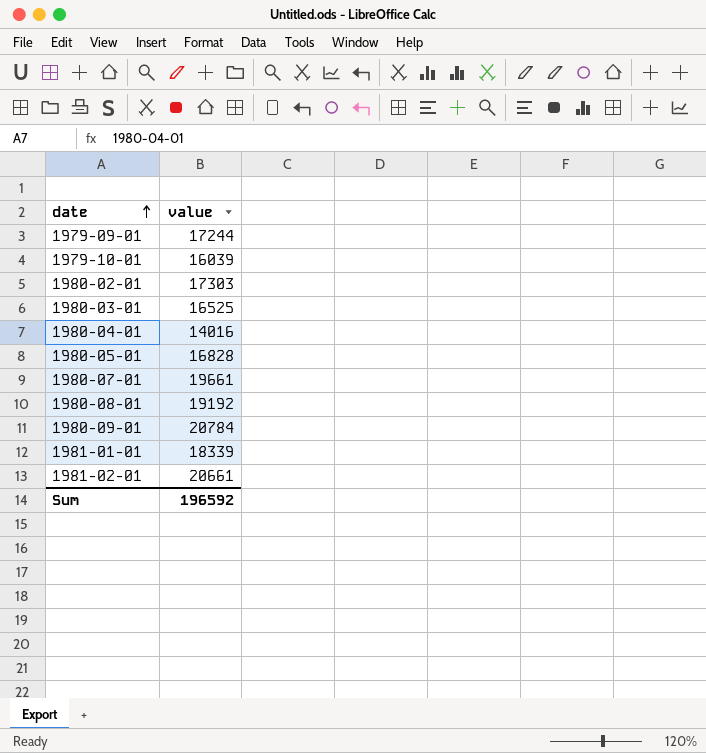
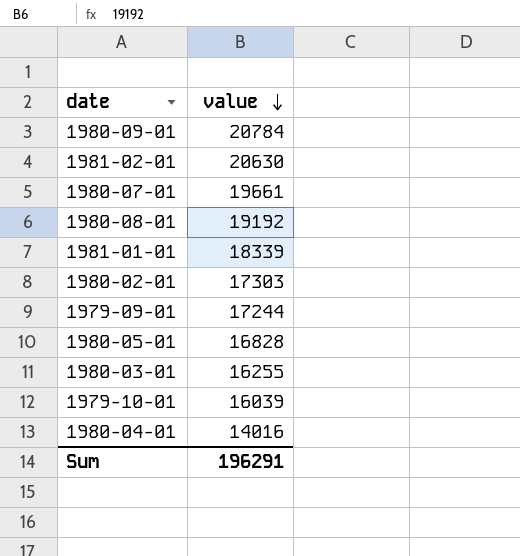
row order: date ascending -> value descending
1981-02-01 | value: 20661 -> 20630
1980-03-01 | value: 16525 -> 16255
Sum | value: 196592 -> 196291

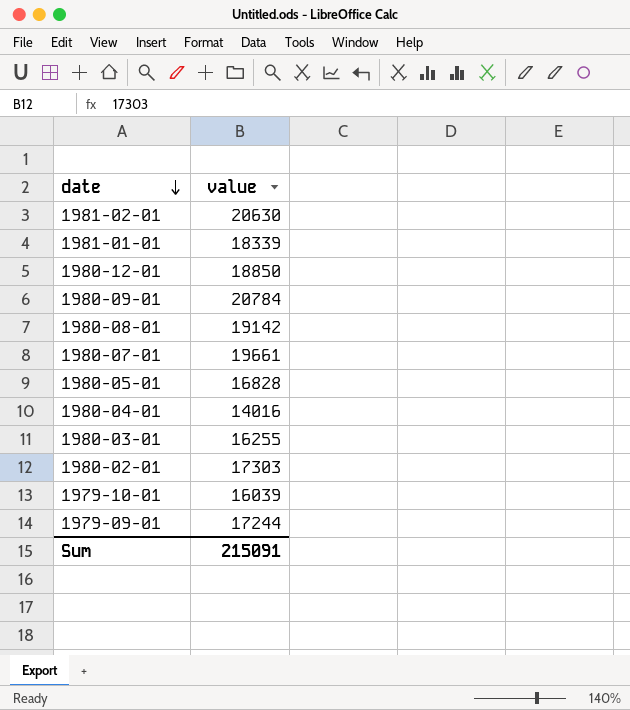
row order: value descending -> date descending
row 1980-12-01: none -> 18850
1980-08-01 | value: 19192 -> 19142
Sum | value: 196291 -> 215091

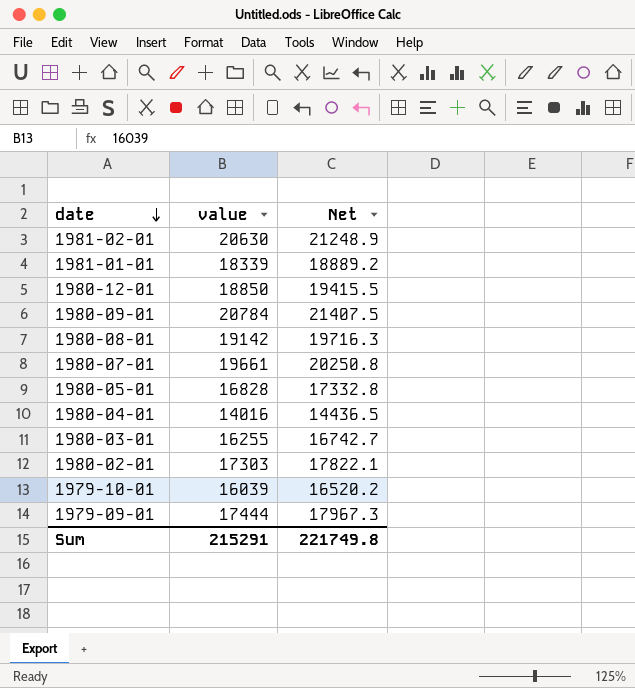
column Net | formula: none -> [value] * 1.03
1979-09-01 | value: 17244 -> 17444
Sum | value: 215091 -> 215291

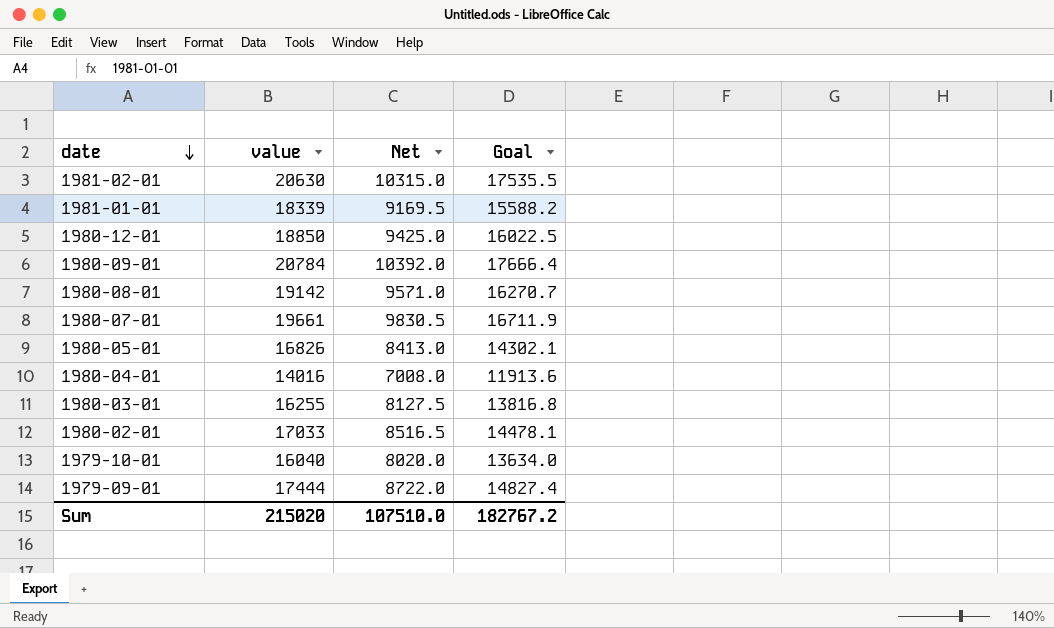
column Net | formula: [value] * 1.03 -> [value] * 0.5
column Goal | formula: none -> [value] * 0.85
1980-05-01 | value: 16828 -> 16826
1980-02-01 | value: 17303 -> 17033
1979-10-01 | value: 16039 -> 16040
Sum | value: 215291 -> 215020
Sum | Net: 221749.8 -> 107510.0

